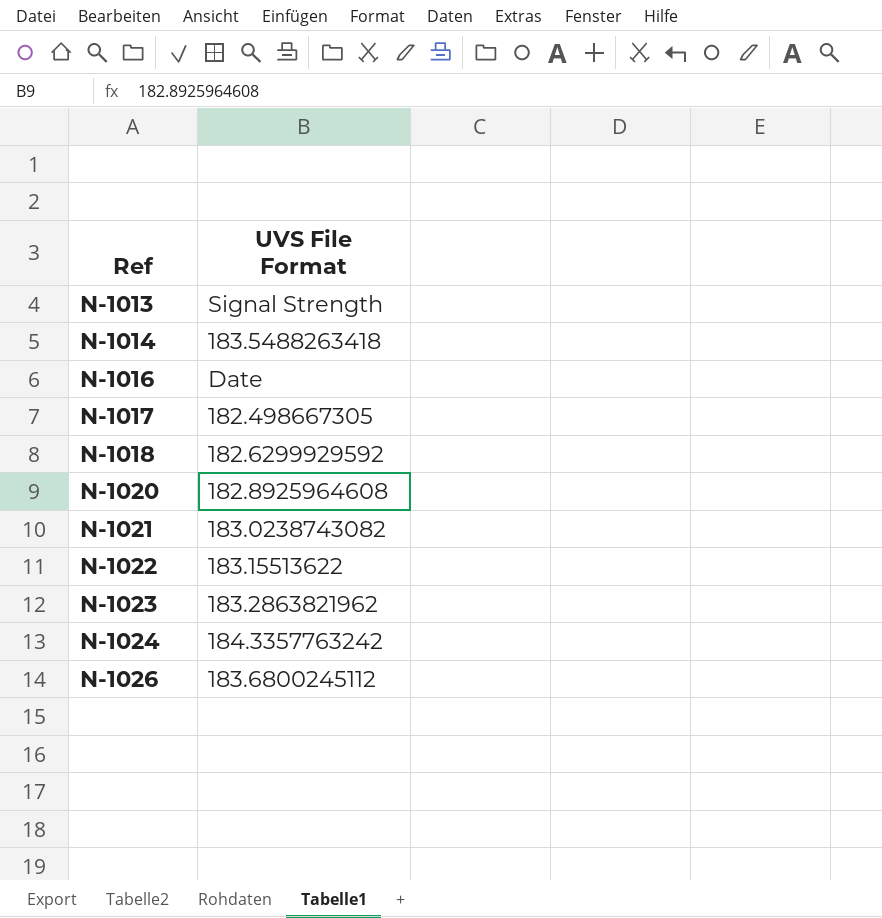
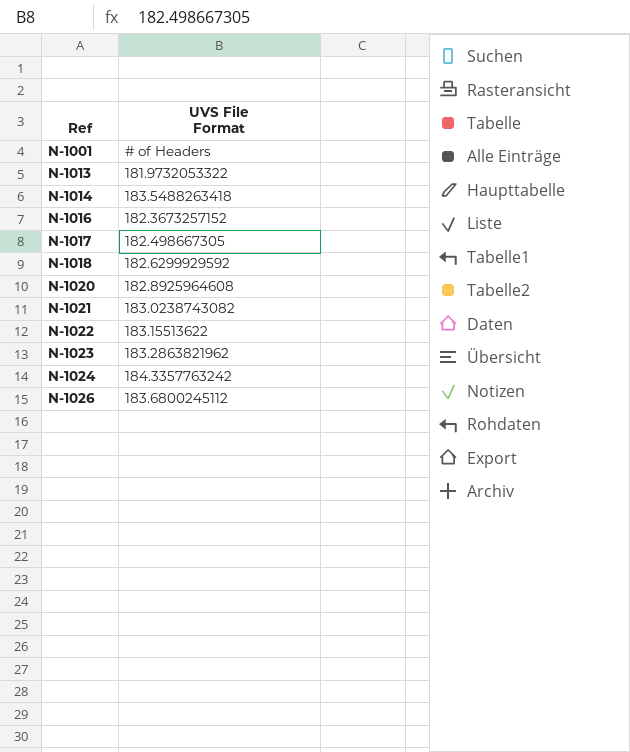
row N-1001: none -> # of Headers
N-1013 | UVS File Format: Signal Strength -> 181.9732053322
N-1016 | UVS File Format: Date -> 182.3673257152

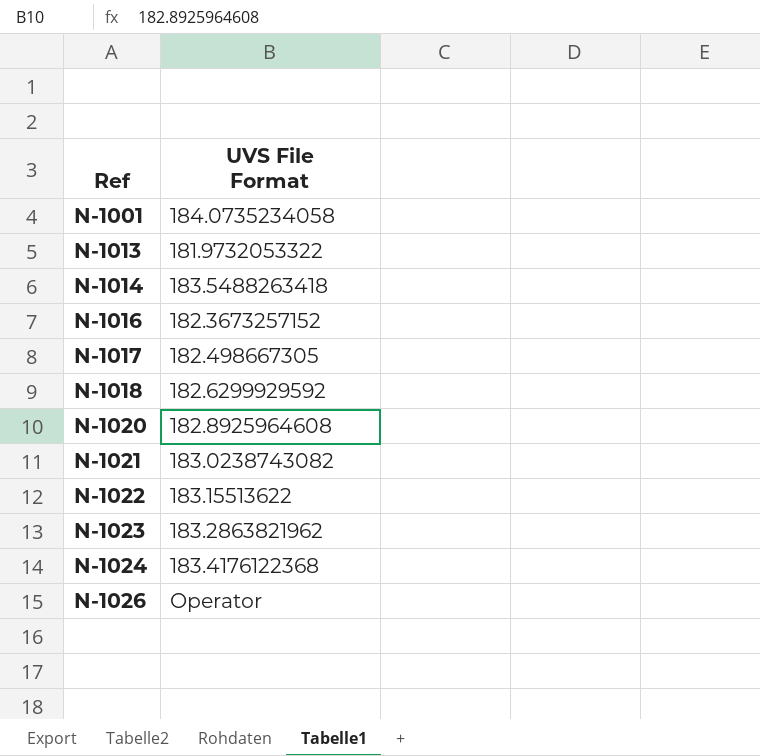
N-1001 | UVS File Format: # of Headers -> 184.0735234058
N-1024 | UVS File Format: 184.3357763242 -> 183.4176122368
N-1026 | UVS File Format: 183.6800245112 -> Operator

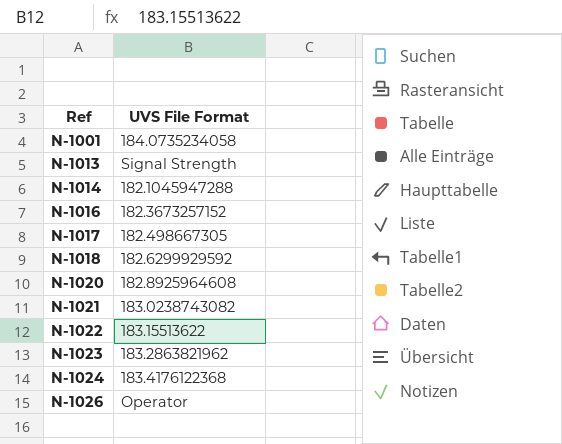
N-1013 | UVS File Format: 181.9732053322 -> Signal Strength
N-1014 | UVS File Format: 183.5488263418 -> 182.1045947288

